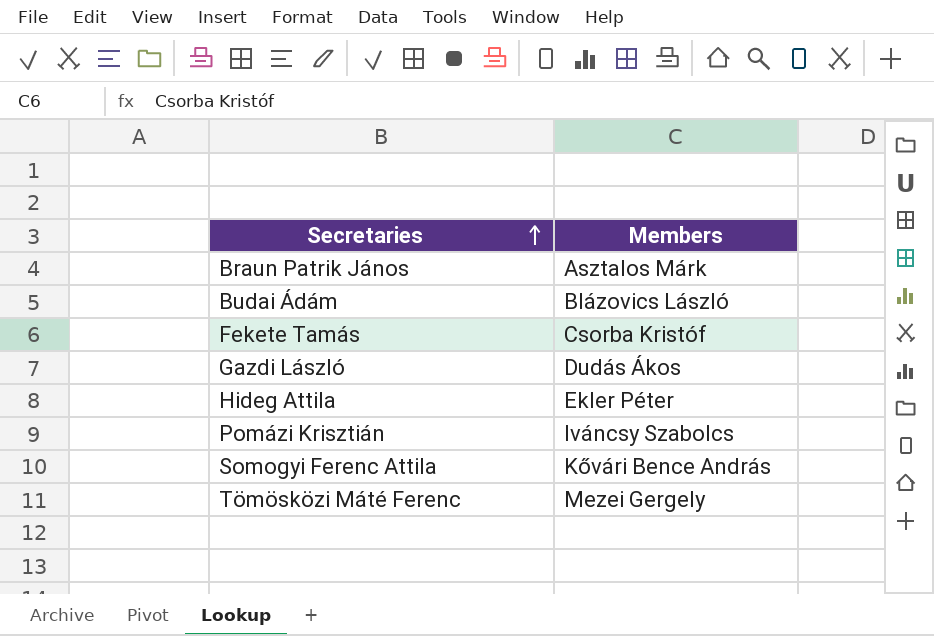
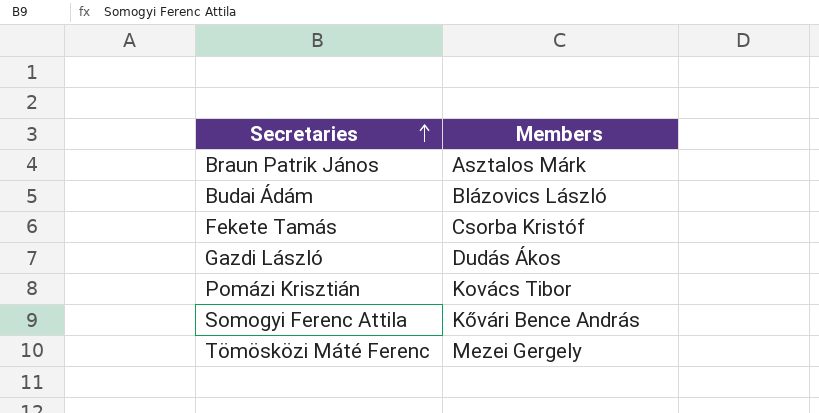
row Hideg Attila: Ekler Péter -> none
Pomázi Krisztián | Members: Iváncsy Szabolcs -> Kovács Tibor

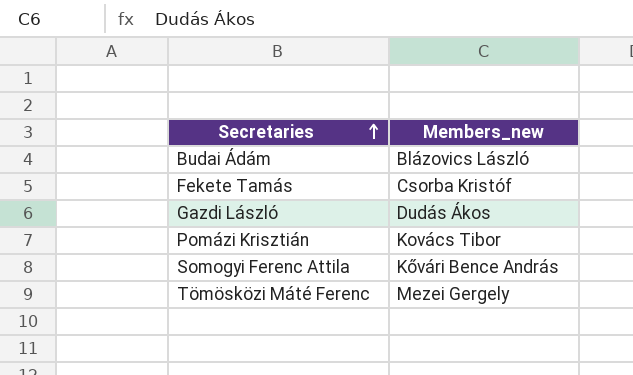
column name: Members -> Members_new
row Braun Patrik János: Asztalos Márk -> none

